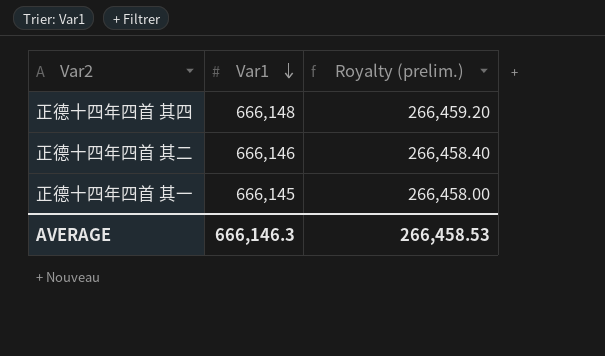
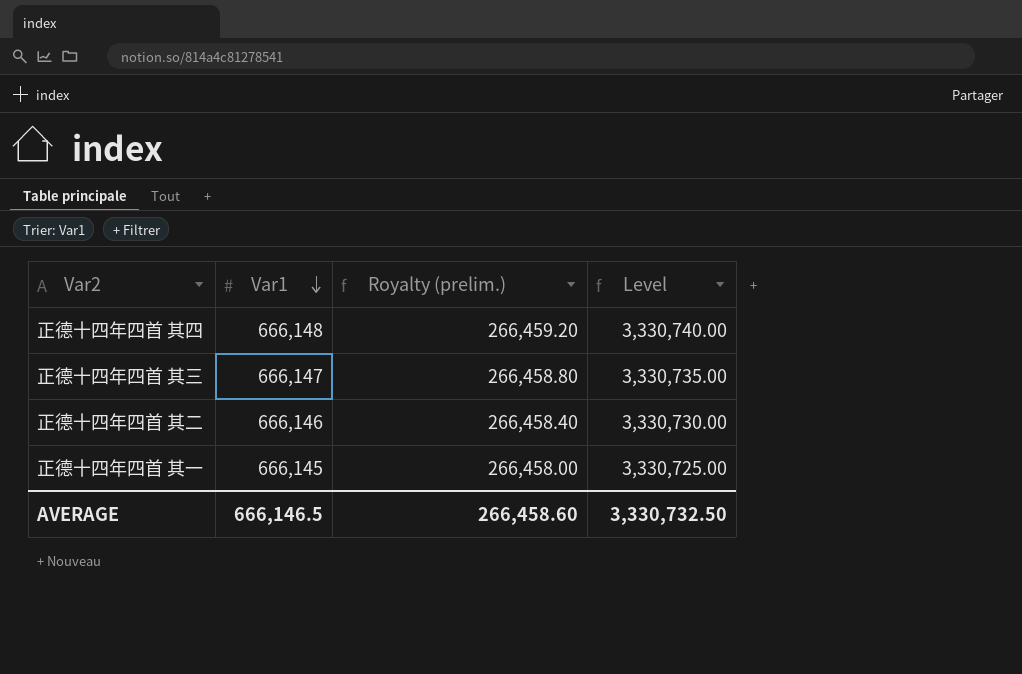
column Level | formula: none -> [Var1] * 5
row 正德十四年四首 其三: none -> 666,147 | 266,458.80 | 3,330,735.00
AVERAGE | Var1: 666,146.3 -> 666,146.5
AVERAGE | Royalty (prelim.): 266,458.53 -> 266,458.60

